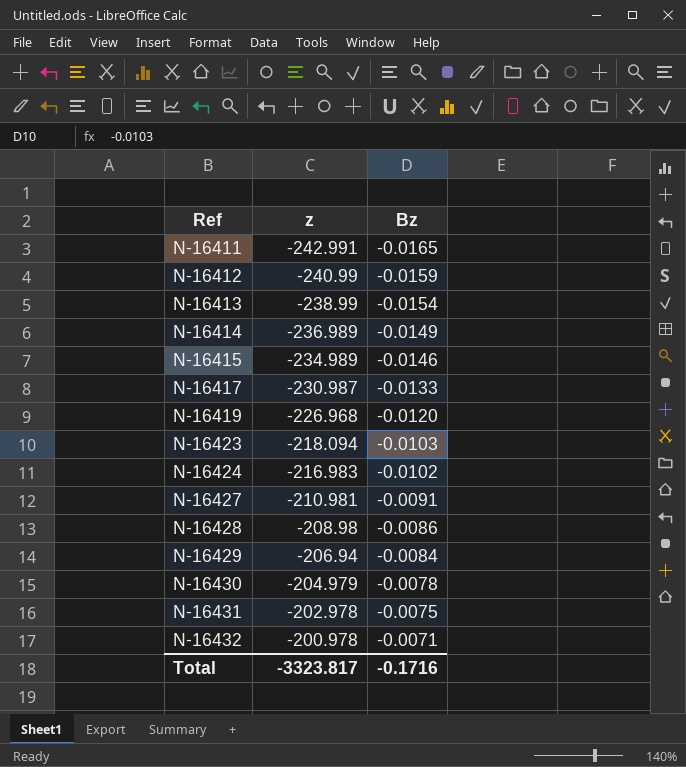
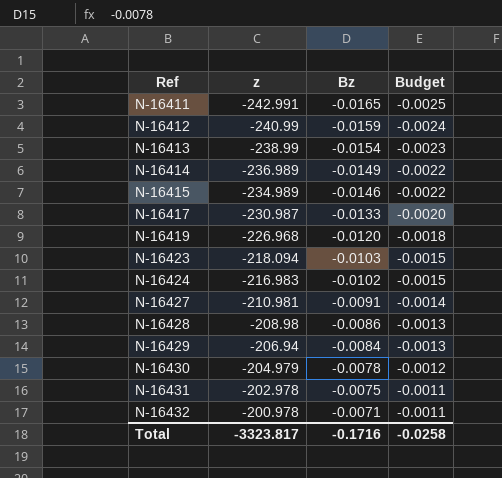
column Budget | formula: none -> [Bz] * 0.15

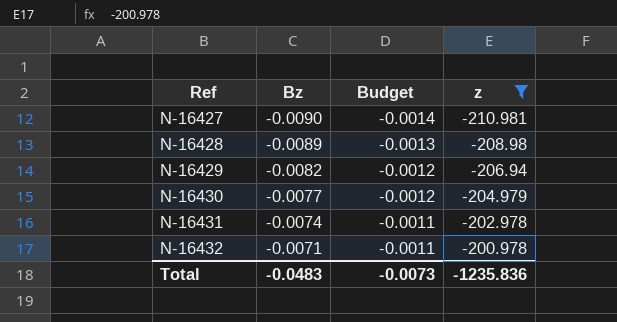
filter: none -> z >= -210.981
column z | position: 2 -> 4
N-16427 | Bz: -0.0091 -> -0.0090
N-16428 | Bz: -0.0086 -> -0.0089
N-16429 | Bz: -0.0084 -> -0.0082
N-16429 | Budget: -0.0013 -> -0.0012
N-16430 | Bz: -0.0078 -> -0.0077
N-16431 | Bz: -0.0075 -> -0.0074
Total | Bz: -0.1716 -> -0.0483
Total | Budget: -0.0258 -> -0.0073
Total | z: -3323.817 -> -1235.836

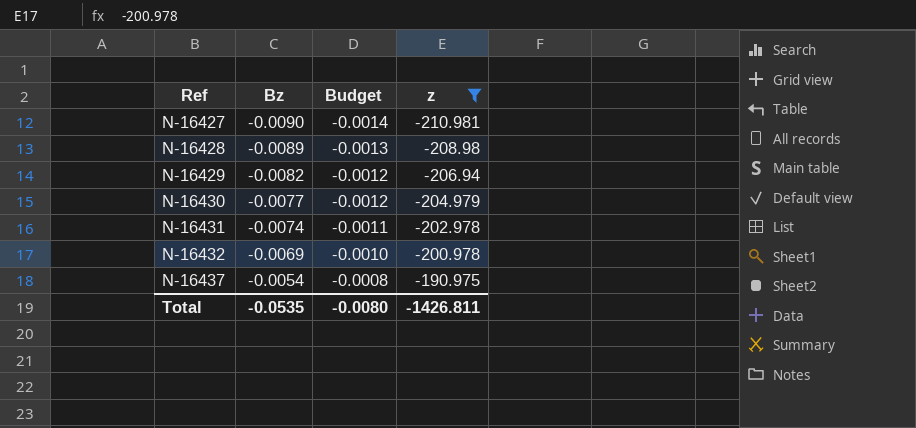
N-16432 | Bz: -0.0071 -> -0.0069
N-16432 | Budget: -0.0011 -> -0.0010
row N-16437: none -> -0.0054 | -0.0008 | -190.975
Total | Bz: -0.0483 -> -0.0535
Total | Budget: -0.0073 -> -0.0080
Total | z: -1235.836 -> -1426.811

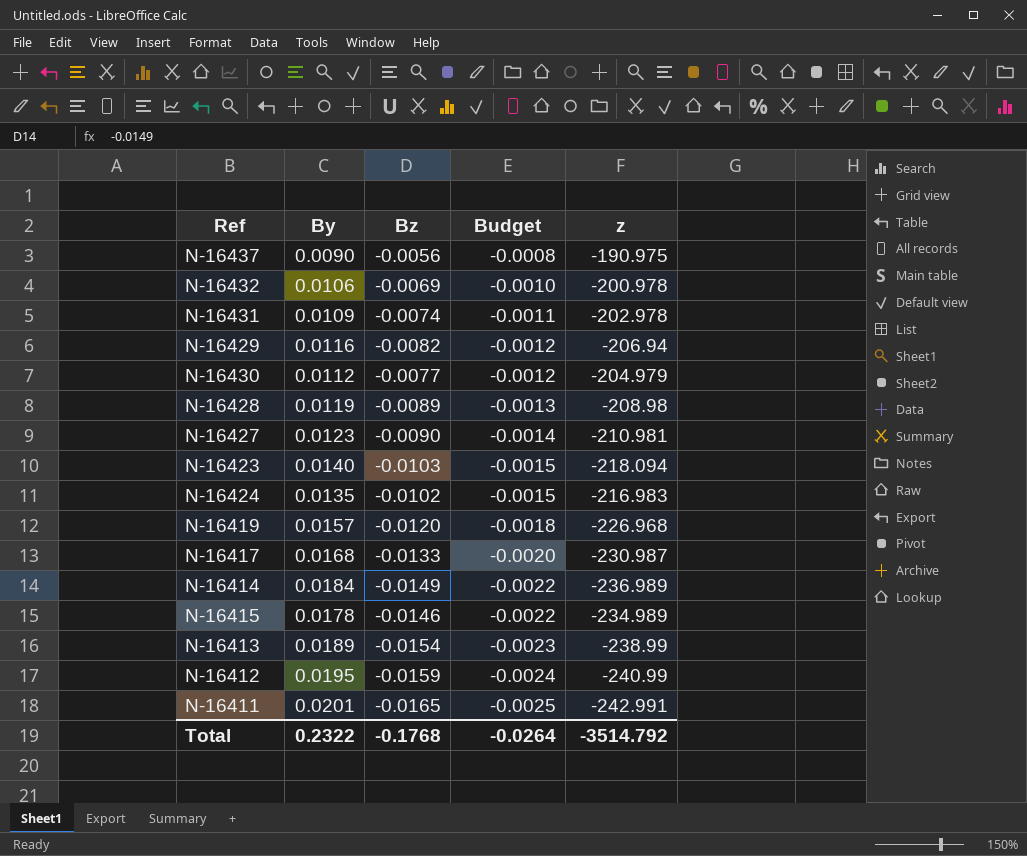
filter: z >= -210.981 -> none
row order: Ref ascending -> Budget descending
column By | position: none -> 2
N-16437 | Bz: -0.0054 -> -0.0056
Total | Bz: -0.0535 -> -0.1768
Total | Budget: -0.0080 -> -0.0264
Total | z: -1426.811 -> -3514.792

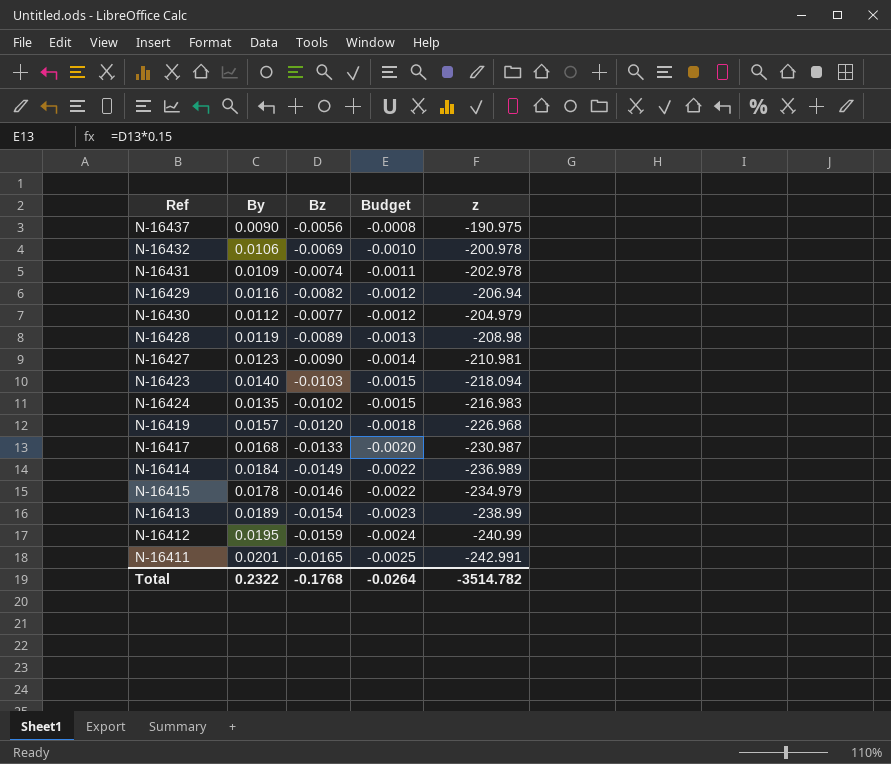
N-16415 | z: -234.989 -> -234.979
Total | z: -3514.792 -> -3514.782

